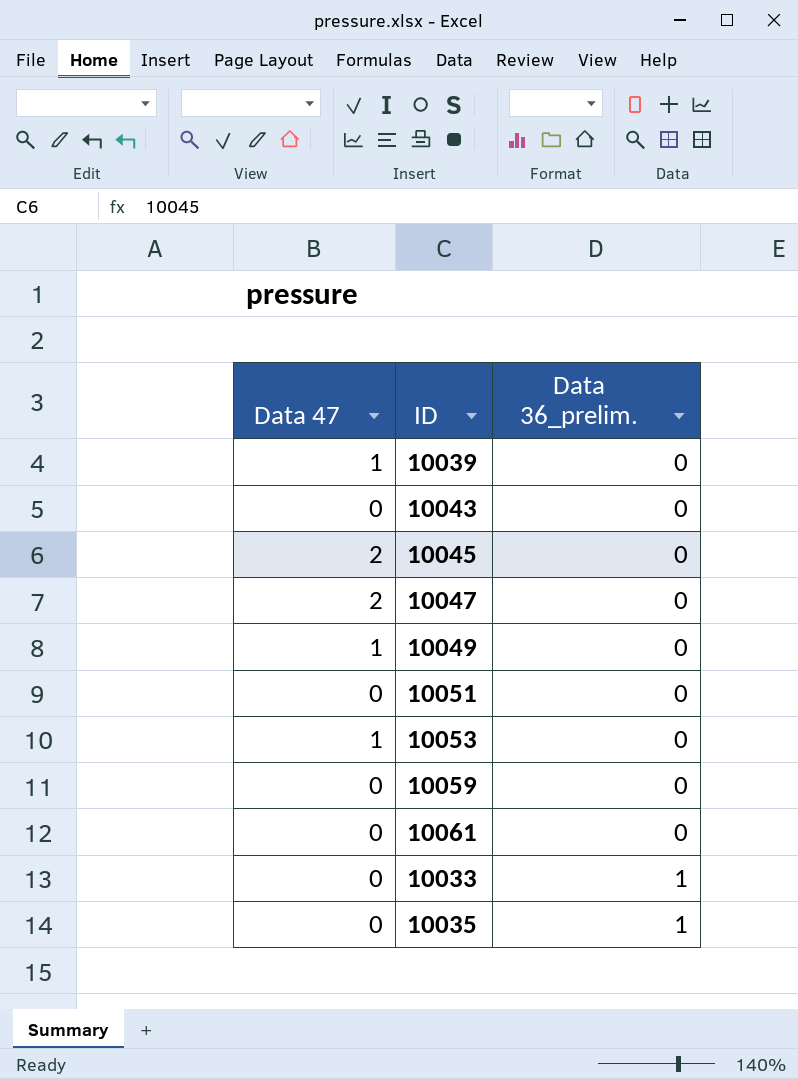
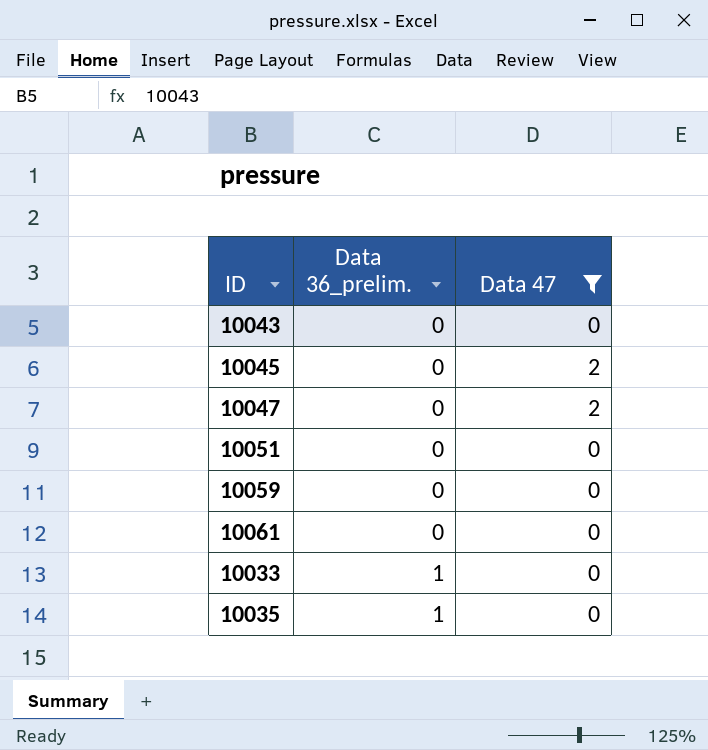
filter: none -> Data 47 != 1
column Data 47 | position: 1 -> 3

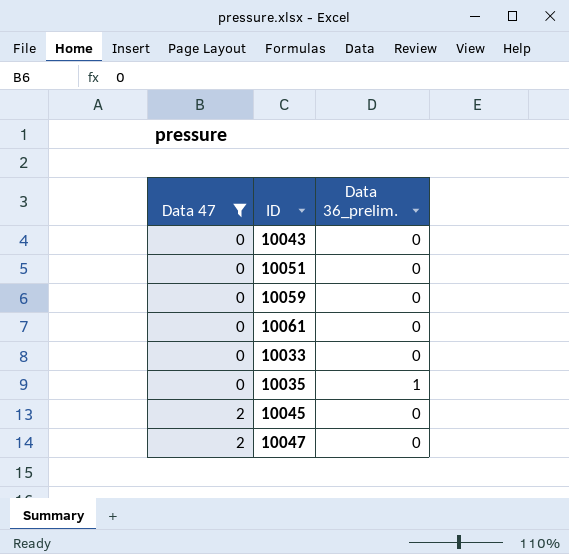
row order: Data 36_prelim. ascending -> Data 47 ascending
column Data 47 | position: 3 -> 1
10033 | Data 36_prelim.: 1 -> 0

